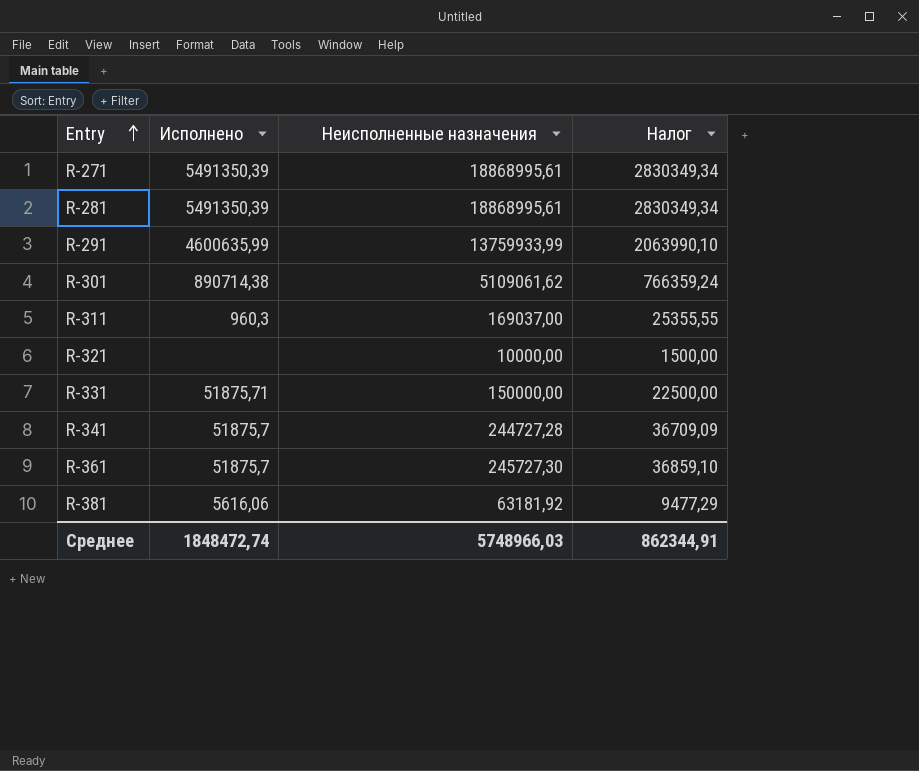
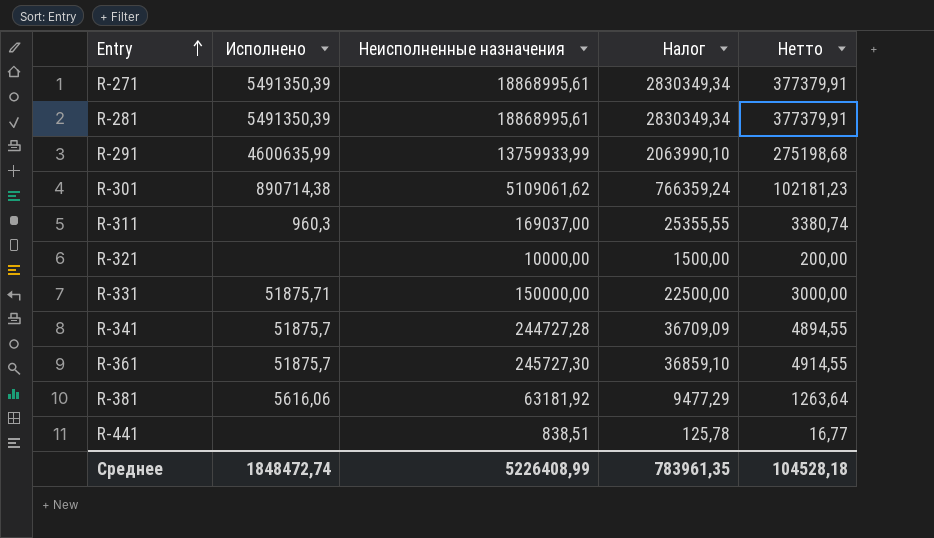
column Нетто | formula: none -> [Неисполненные назначения] * 0,02
row R-441: none -> none | 838,51 | 125,78 | 16,77
Среднее | Неисполненные назначения: 5748966,03 -> 5226408,99
Среднее | Налог: 862344,91 -> 783961,35

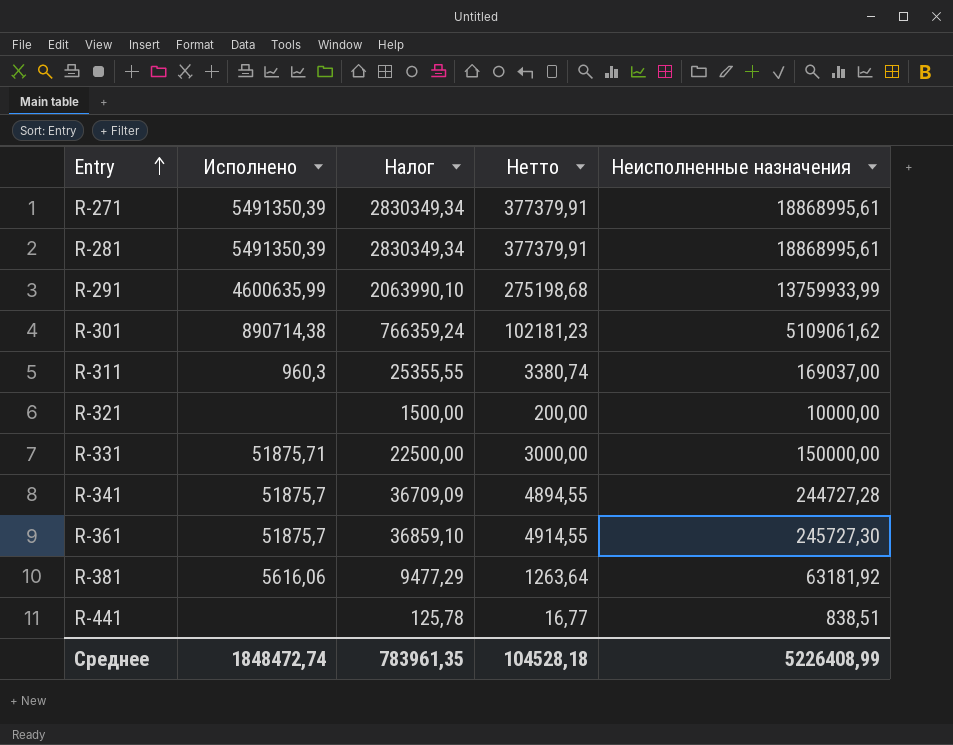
column Неисполненные назначения | position: 3 -> 5

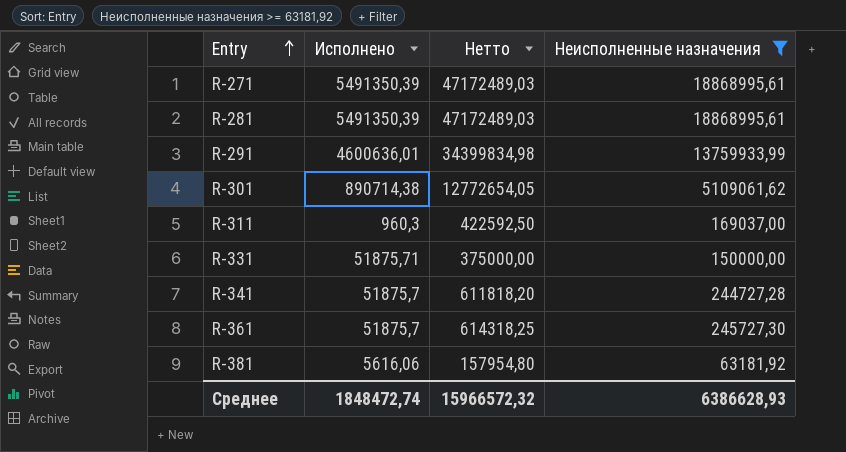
filter: none -> Неисполненные назначения >= 63181,92
column Налог | formula: [Неисполненные назначения] * 0,15 -> none
column Нетто | formula: [Неисполненные назначения] * 0,02 -> [Неисполненные назначения] * 2,5
R-291 | Исполнено: 4600635,99 -> 4600636,01
Среднее | Нетто: 104528,18 -> 15966572,32
Среднее | Неисполненные назначения: 5226408,99 -> 6386628,93

